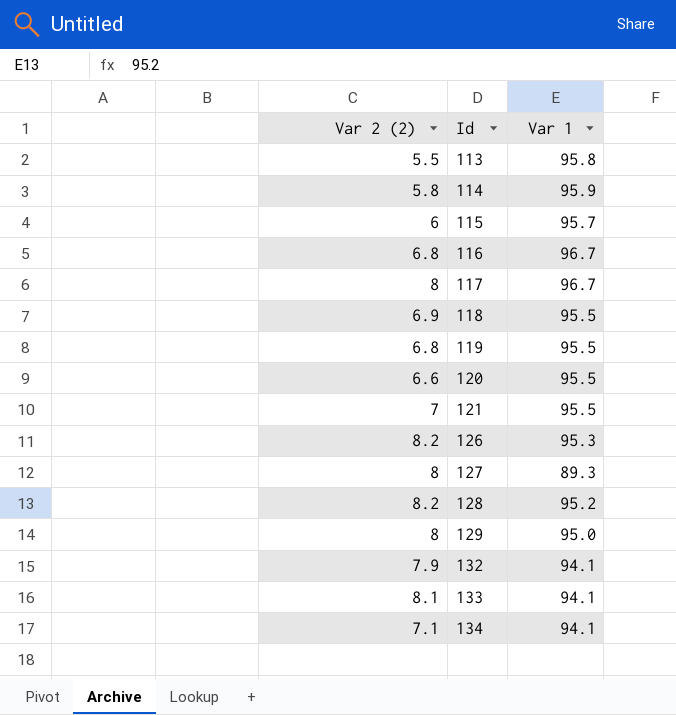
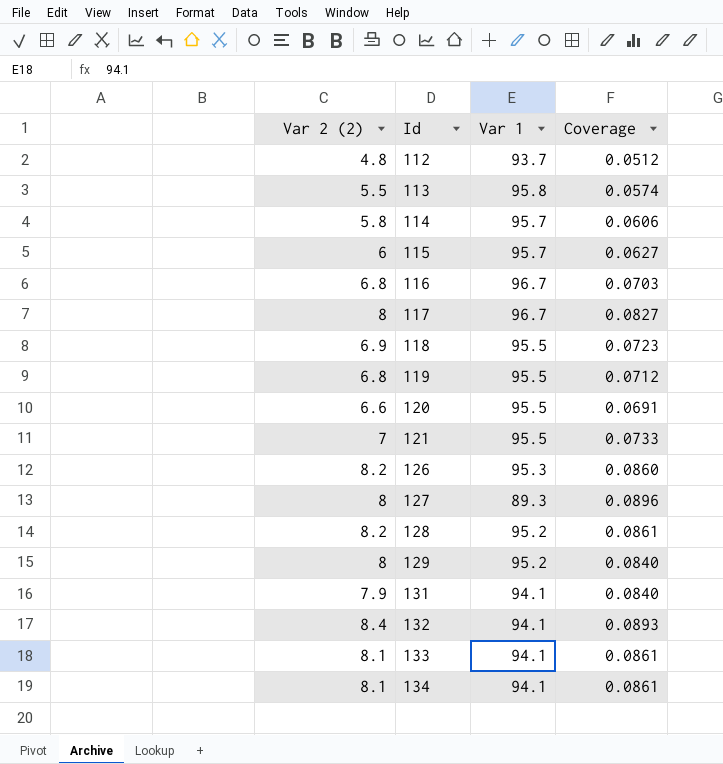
column Coverage | formula: none -> [Var 2 (2)] / [Var 1]
row 112: none -> 4.8 | 93.7 | 0.0512
114 | Var 1: 95.9 -> 95.7
129 | Var 1: 95.0 -> 95.2
row 131: none -> 7.9 | 94.1 | 0.0840
132 | Var 2 (2): 7.9 -> 8.4
134 | Var 2 (2): 7.1 -> 8.1

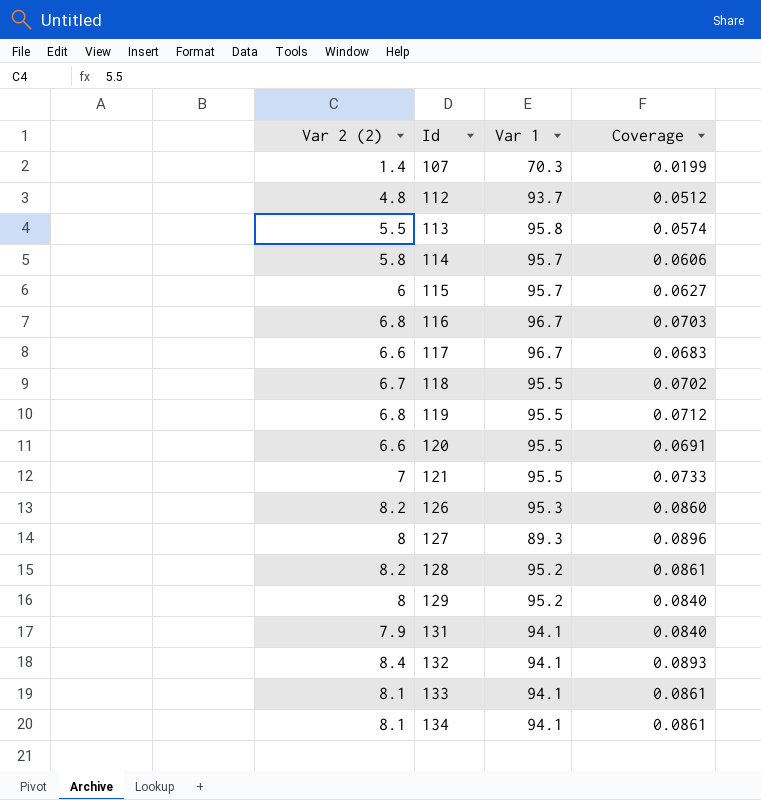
row 107: none -> 1.4 | 70.3 | 0.0199
117 | Var 2 (2): 8 -> 6.6
117 | Coverage: 0.0827 -> 0.0683
118 | Var 2 (2): 6.9 -> 6.7
118 | Coverage: 0.0723 -> 0.0702

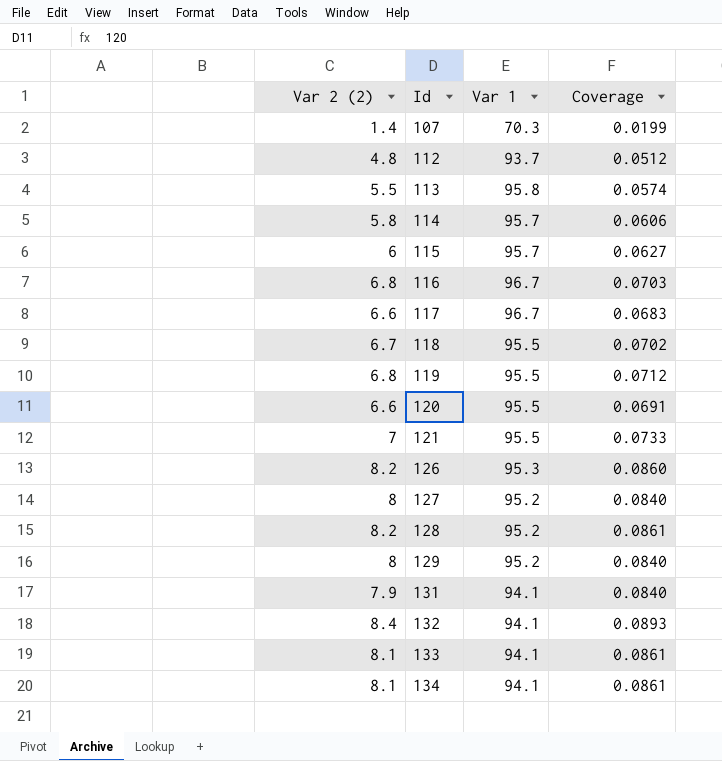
127 | Var 1: 89.3 -> 95.2
127 | Coverage: 0.0896 -> 0.0840

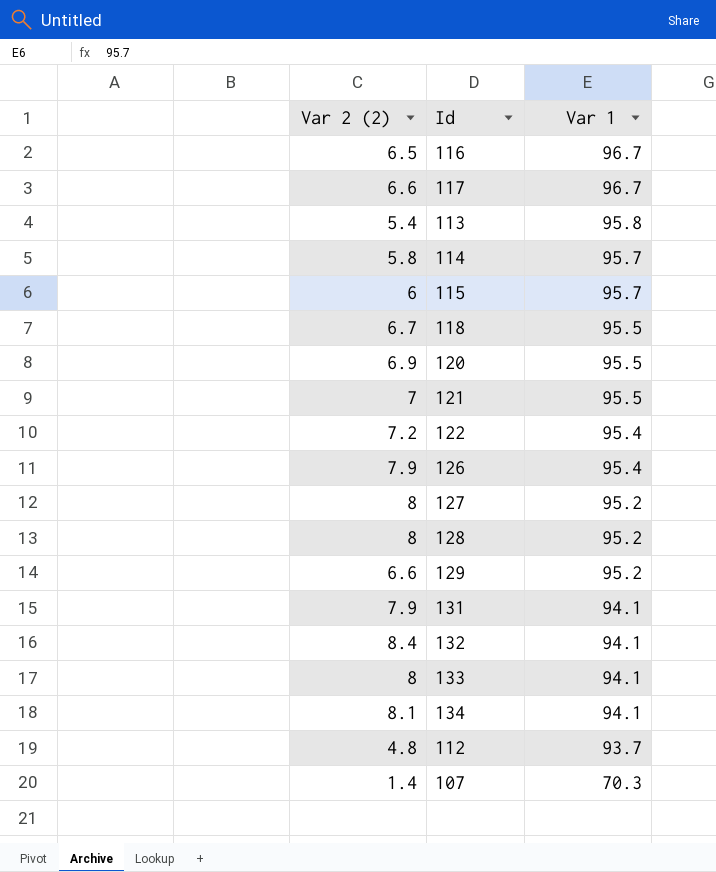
row order: Id ascending -> Var 1 descending
column Coverage | formula: [Var 2 (2)] / [Var 1] -> none
row 119: 6.8 | 95.5 | 0.0712 -> none
116 | Var 2 (2): 6.8 -> 6.5
113 | Var 2 (2): 5.5 -> 5.4
120 | Var 2 (2): 6.6 -> 6.9
row 122: none -> 7.2 | 95.4
126 | Var 2 (2): 8.2 -> 7.9
126 | Var 1: 95.3 -> 95.4
128 | Var 2 (2): 8.2 -> 8
129 | Var 2 (2): 8 -> 6.6
133 | Var 2 (2): 8.1 -> 8

